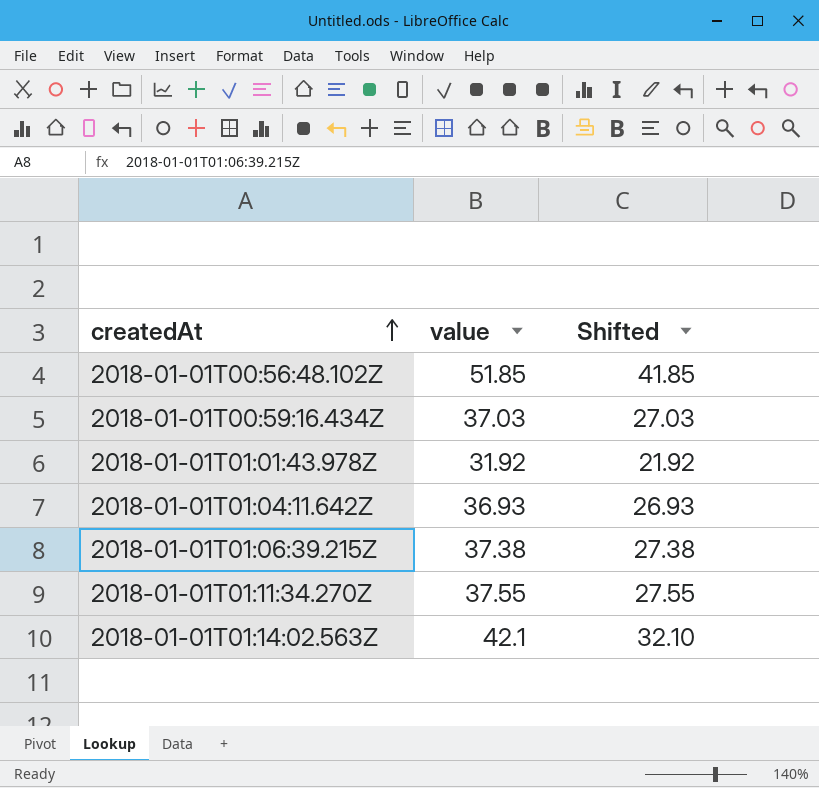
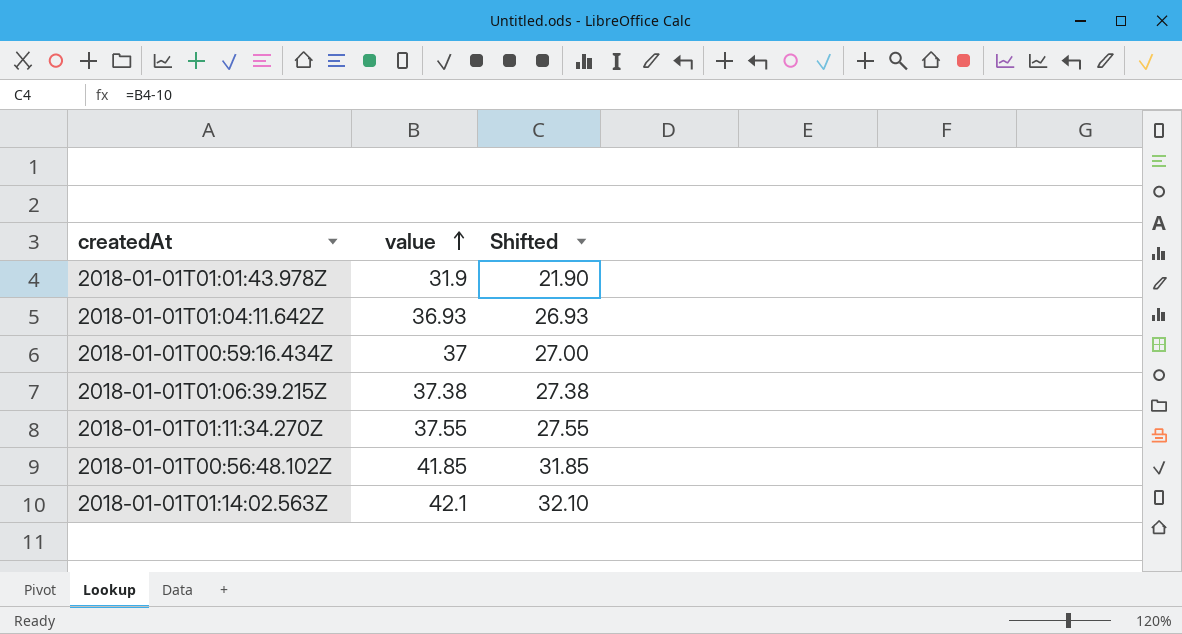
row order: createdAt ascending -> value ascending
2018-01-01T01:01:43.978Z | value: 31.92 -> 31.9
2018-01-01T01:01:43.978Z | Shifted: 21.92 -> 21.90
2018-01-01T00:59:16.434Z | value: 37.03 -> 37
2018-01-01T00:59:16.434Z | Shifted: 27.03 -> 27.00
2018-01-01T00:56:48.102Z | value: 51.85 -> 41.85
2018-01-01T00:56:48.102Z | Shifted: 41.85 -> 31.85

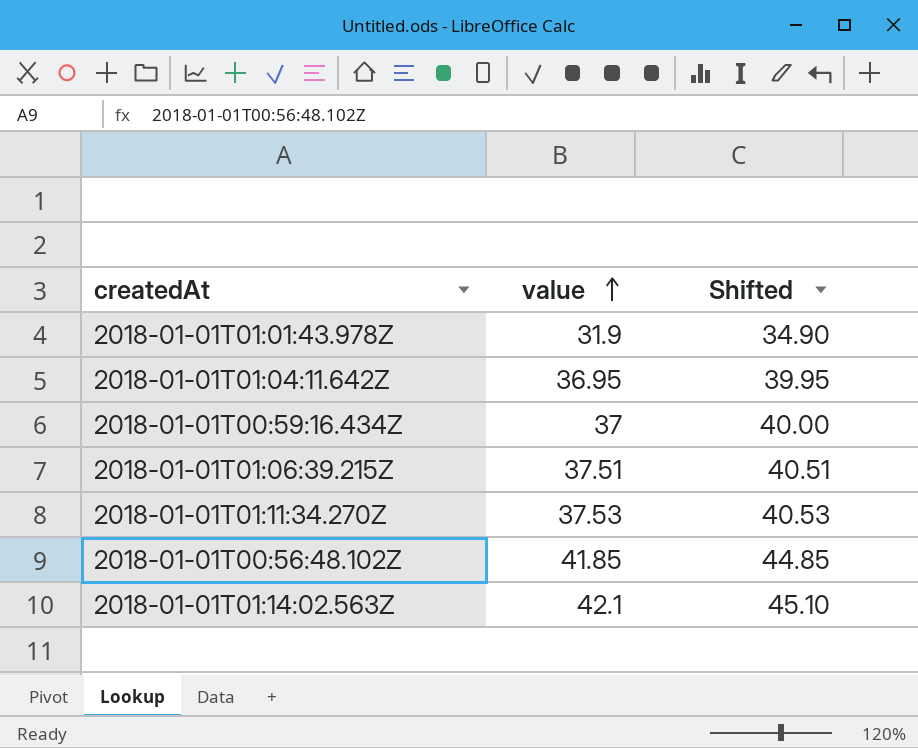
column Shifted | formula: [value] - 10 -> [value] + 3
2018-01-01T01:04:11.642Z | value: 36.93 -> 36.95
2018-01-01T01:06:39.215Z | value: 37.38 -> 37.51
2018-01-01T01:11:34.270Z | value: 37.55 -> 37.53

